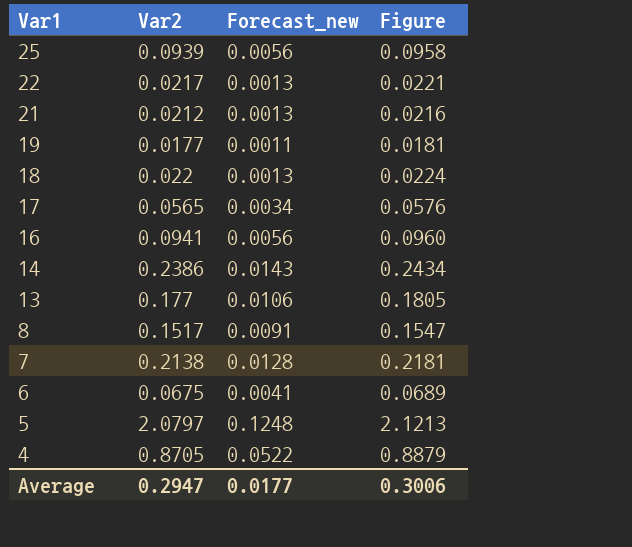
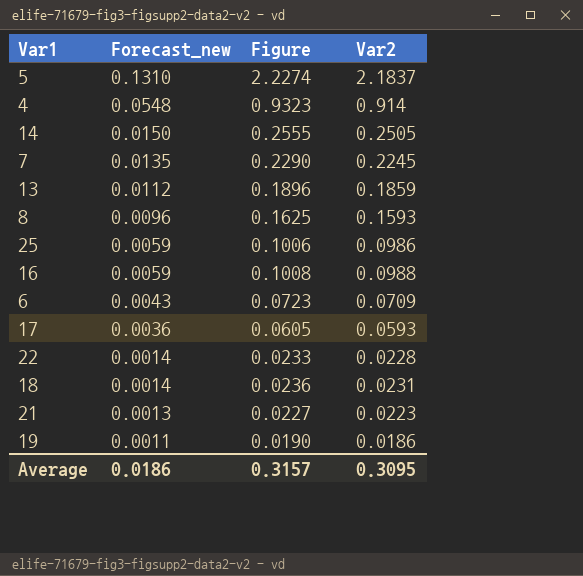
row order: Var1 descending -> Forecast_new descending
column Var2 | position: 2 -> 4
5 | Forecast_new: 0.1248 -> 0.1310
5 | Figure: 2.1213 -> 2.2274
5 | Var2: 2.0797 -> 2.1837
4 | Forecast_new: 0.0522 -> 0.0548
4 | Figure: 0.8879 -> 0.9323
4 | Var2: 0.8705 -> 0.914
14 | Forecast_new: 0.0143 -> 0.0150
14 | Figure: 0.2434 -> 0.2555
14 | Var2: 0.2386 -> 0.2505
7 | Forecast_new: 0.0128 -> 0.0135
7 | Figure: 0.2181 -> 0.2290
7 | Var2: 0.2138 -> 0.2245
13 | Forecast_new: 0.0106 -> 0.0112
13 | Figure: 0.1805 -> 0.1896
13 | Var2: 0.177 -> 0.1859
8 | Forecast_new: 0.0091 -> 0.0096
8 | Figure: 0.1547 -> 0.1625
8 | Var2: 0.1517 -> 0.1593
25 | Forecast_new: 0.0056 -> 0.0059
25 | Figure: 0.0958 -> 0.1006
25 | Var2: 0.0939 -> 0.0986
16 | Forecast_new: 0.0056 -> 0.0059
16 | Figure: 0.0960 -> 0.1008
16 | Var2: 0.0941 -> 0.0988
6 | Forecast_new: 0.0041 -> 0.0043
6 | Figure: 0.0689 -> 0.0723
6 | Var2: 0.0675 -> 0.0709
17 | Forecast_new: 0.0034 -> 0.0036
17 | Figure: 0.0576 -> 0.0605
17 | Var2: 0.0565 -> 0.0593
22 | Forecast_new: 0.0013 -> 0.0014
22 | Figure: 0.0221 -> 0.0233
22 | Var2: 0.0217 -> 0.0228
18 | Forecast_new: 0.0013 -> 0.0014
18 | Figure: 0.0224 -> 0.0236
18 | Var2: 0.022 -> 0.0231
21 | Figure: 0.0216 -> 0.0227
21 | Var2: 0.0212 -> 0.0223
19 | Figure: 0.0181 -> 0.0190
19 | Var2: 0.0177 -> 0.0186
Average | Forecast_new: 0.0177 -> 0.0186
Average | Figure: 0.3006 -> 0.3157
Average | Var2: 0.2947 -> 0.3095

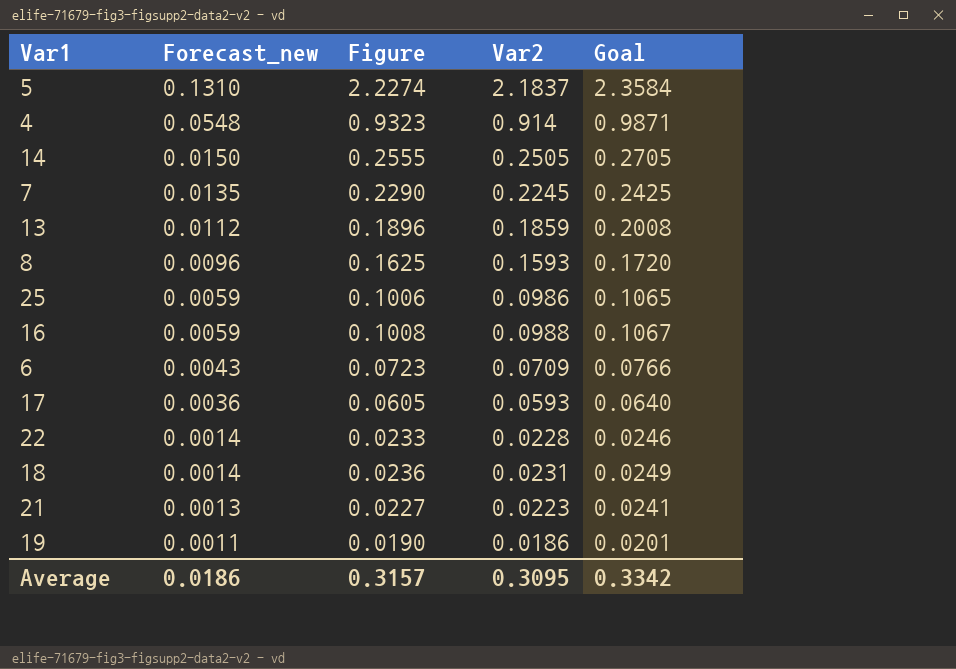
column Goal | formula: none -> [Var2] * 1.08

